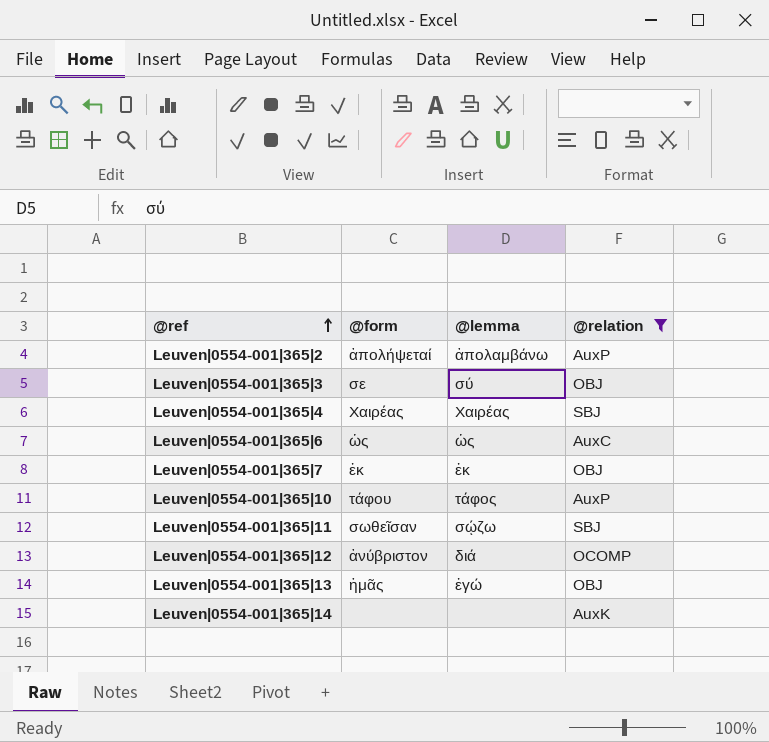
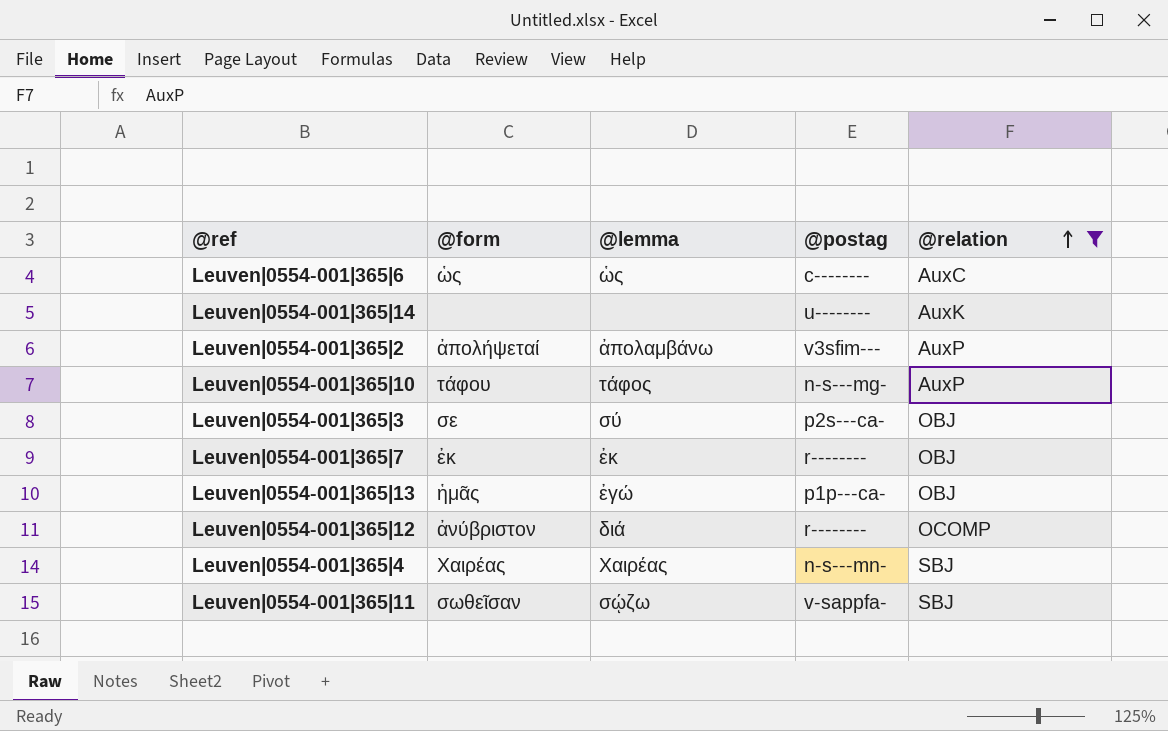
row order: @ref ascending -> @relation ascending
column @postag | position: none -> 4

